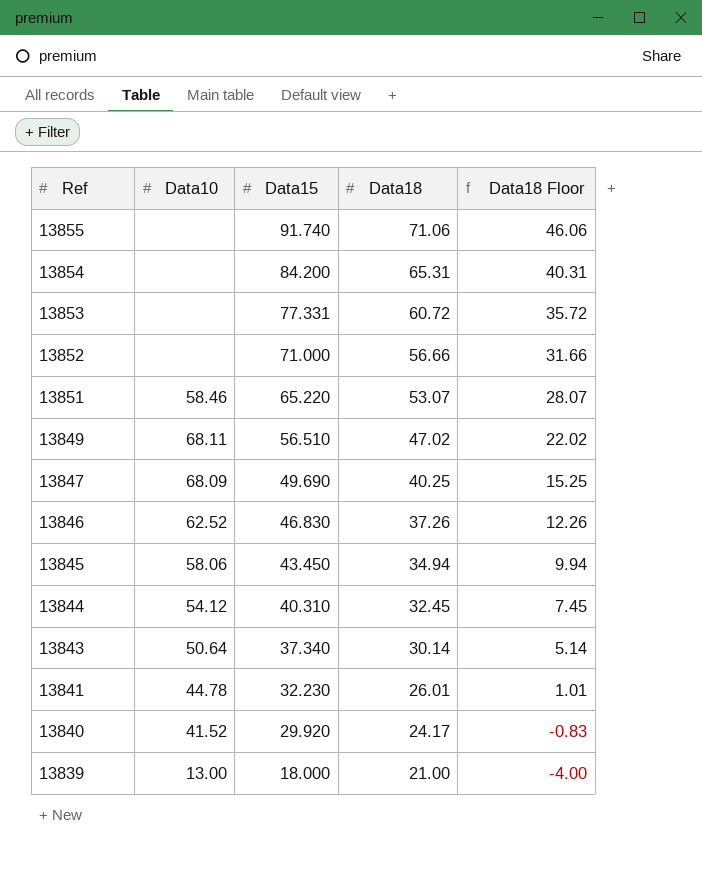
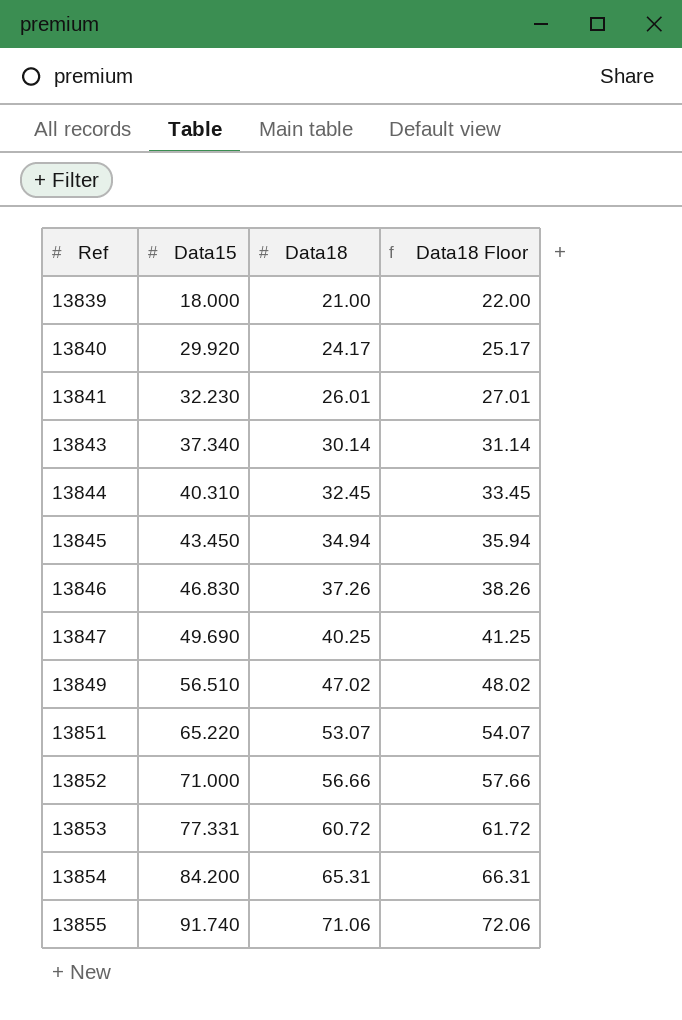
row order: Ref descending -> Ref ascending
column Data10 | position: 2 -> none
column Data18 Floor | formula: [Data18] - 25 -> [Data18] + 1

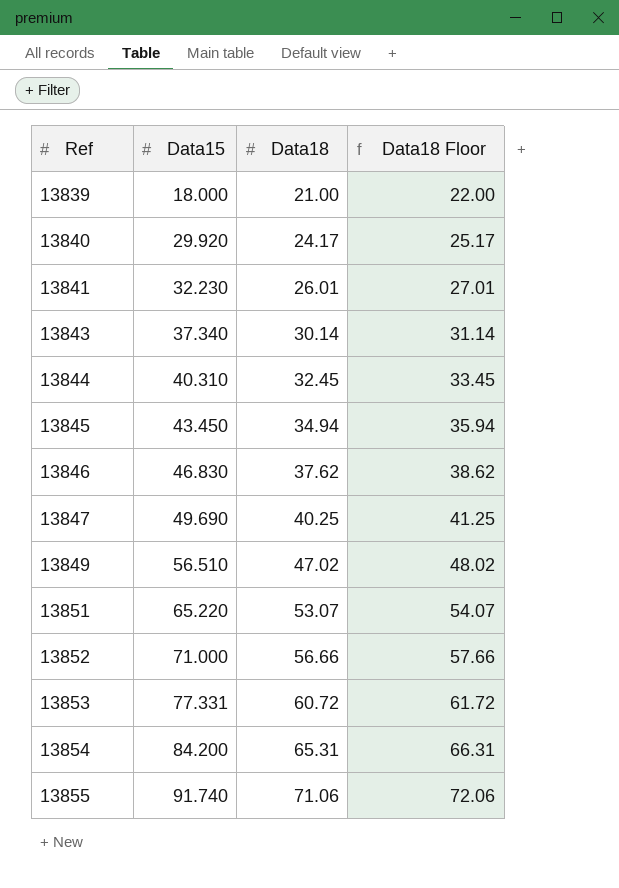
13846 | Data18: 37.26 -> 37.62
13846 | Data18 Floor: 38.26 -> 38.62

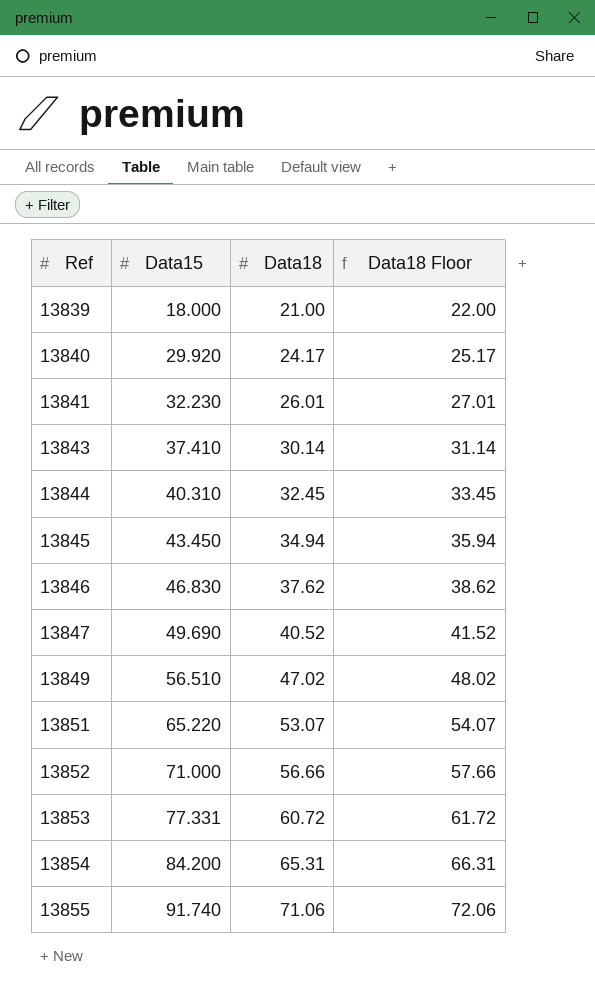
13843 | Data15: 37.340 -> 37.410
13847 | Data18: 40.25 -> 40.52
13847 | Data18 Floor: 41.25 -> 41.52

